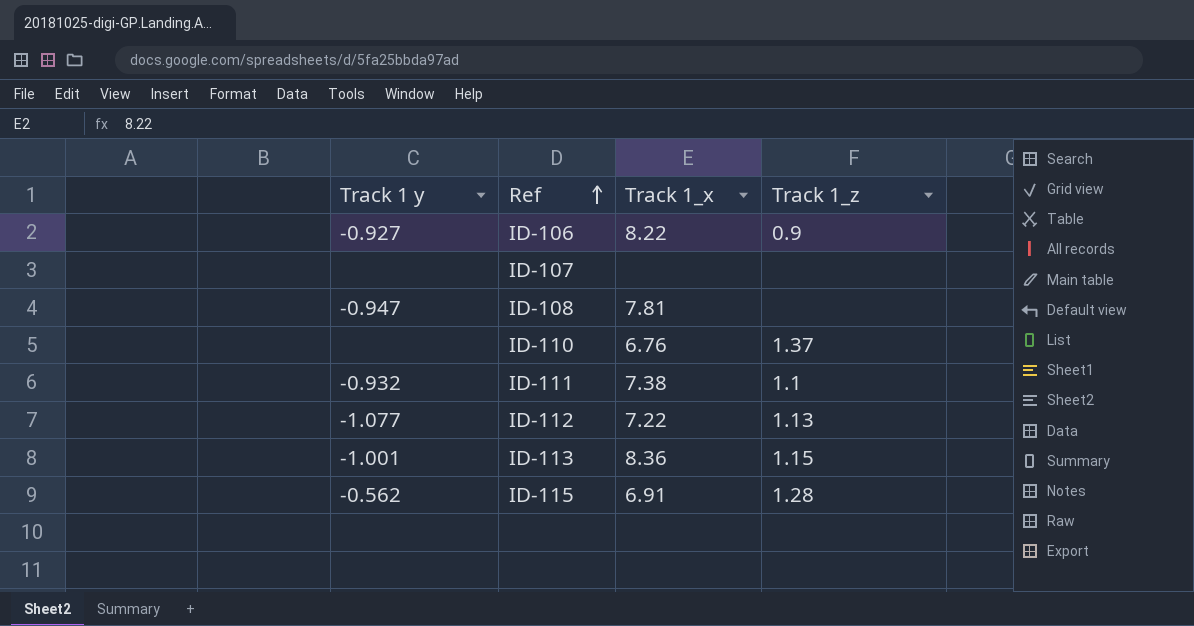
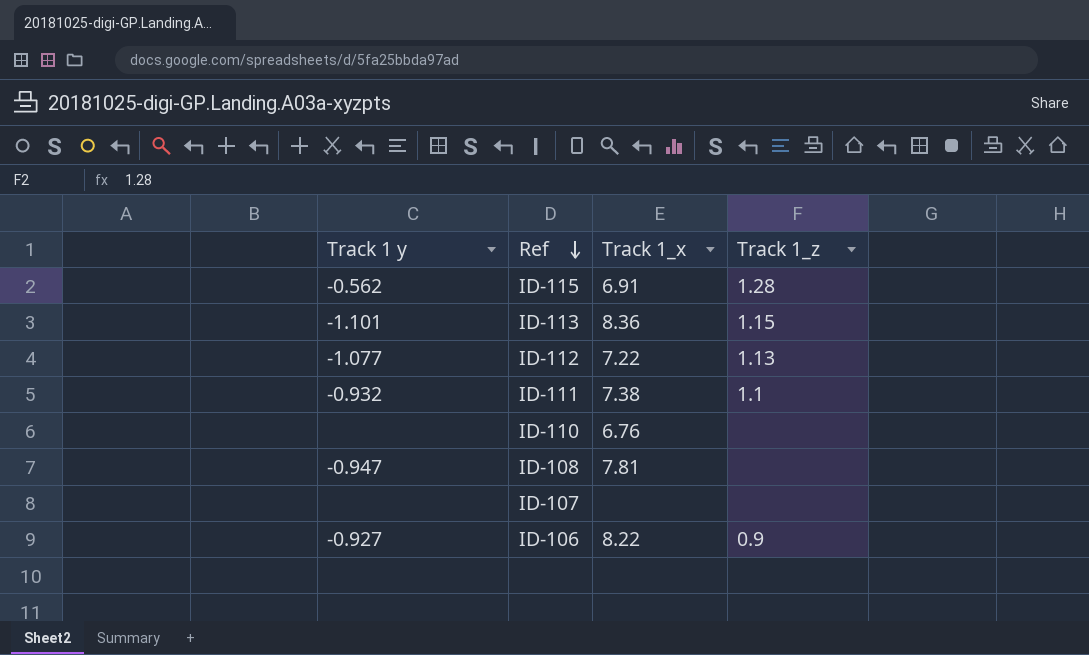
row order: Ref ascending -> Ref descending
ID-113 | Track 1 y: -1.001 -> -1.101
ID-110 | Track 1_z: 1.37 -> none

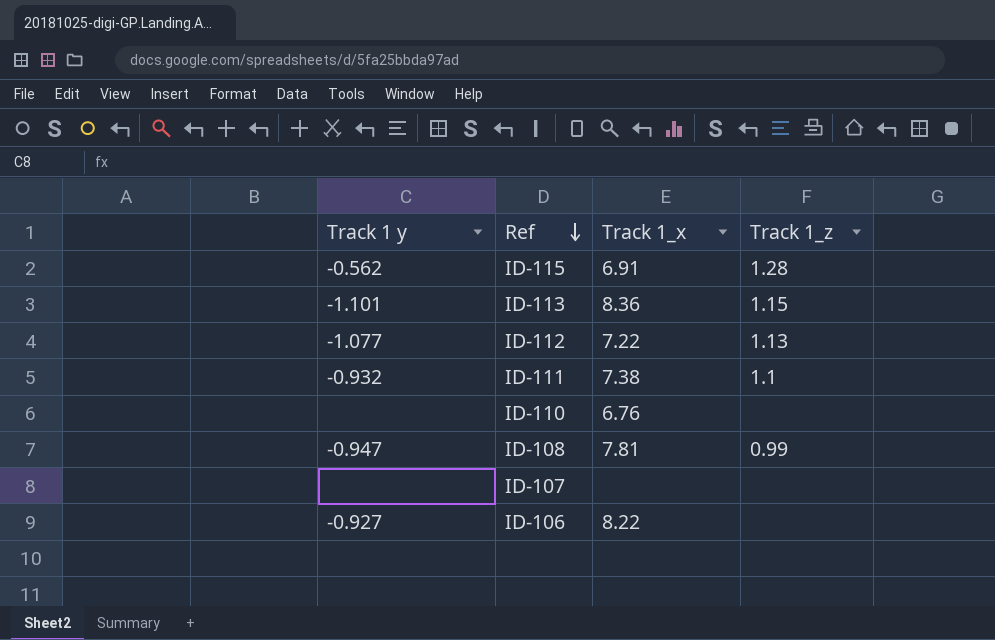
ID-108 | Track 1_z: none -> 0.99
ID-106 | Track 1_z: 0.9 -> none

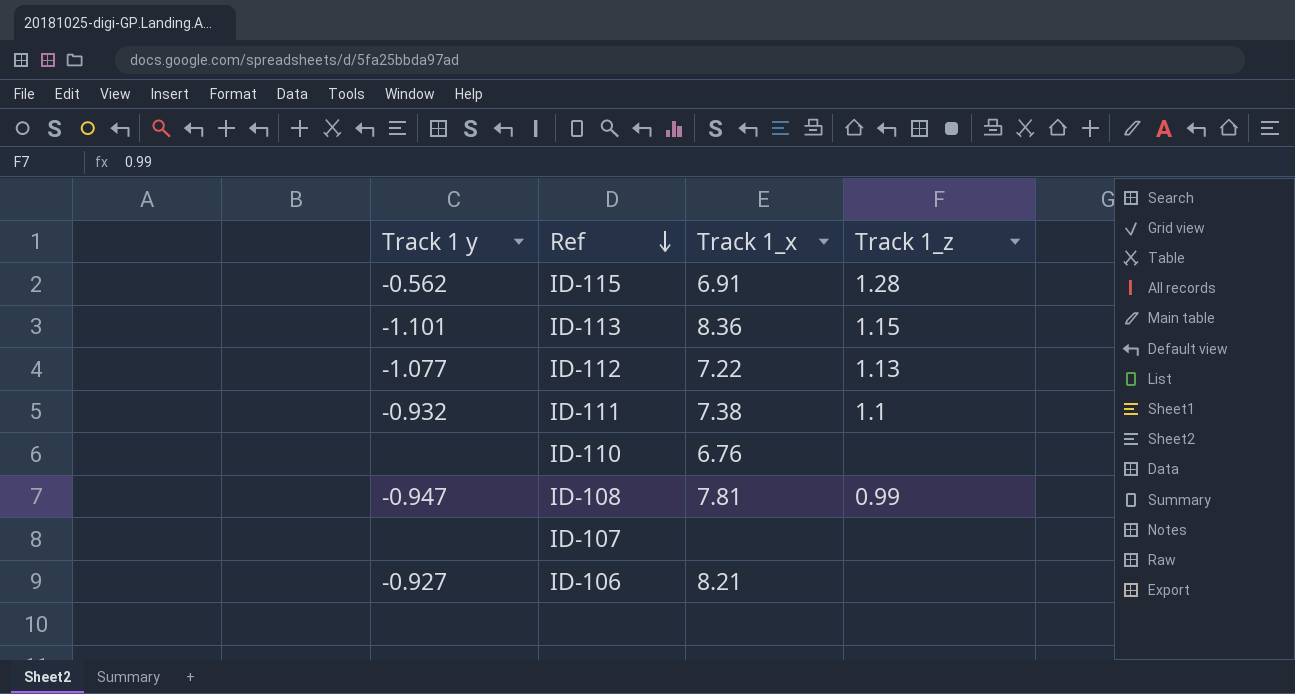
ID-106 | Track 1_x: 8.22 -> 8.21

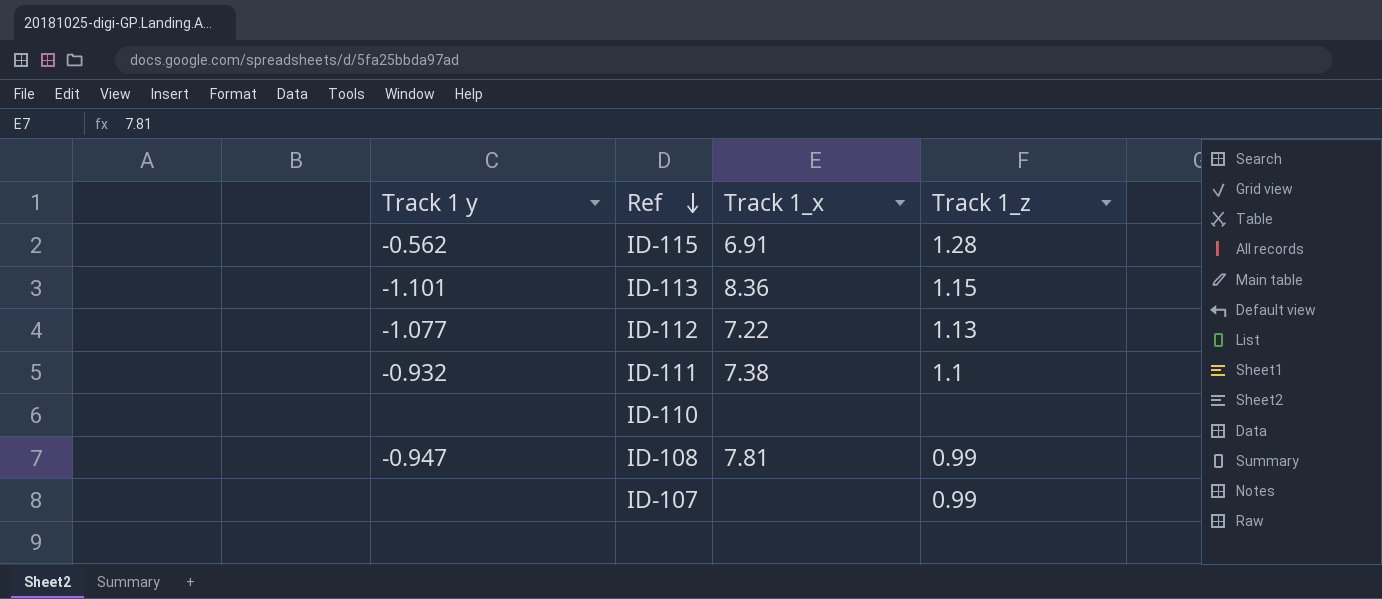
row ID-106: -0.927 | 8.21 | none -> none
ID-110 | Track 1_x: 6.76 -> none
ID-107 | Track 1_z: none -> 0.99

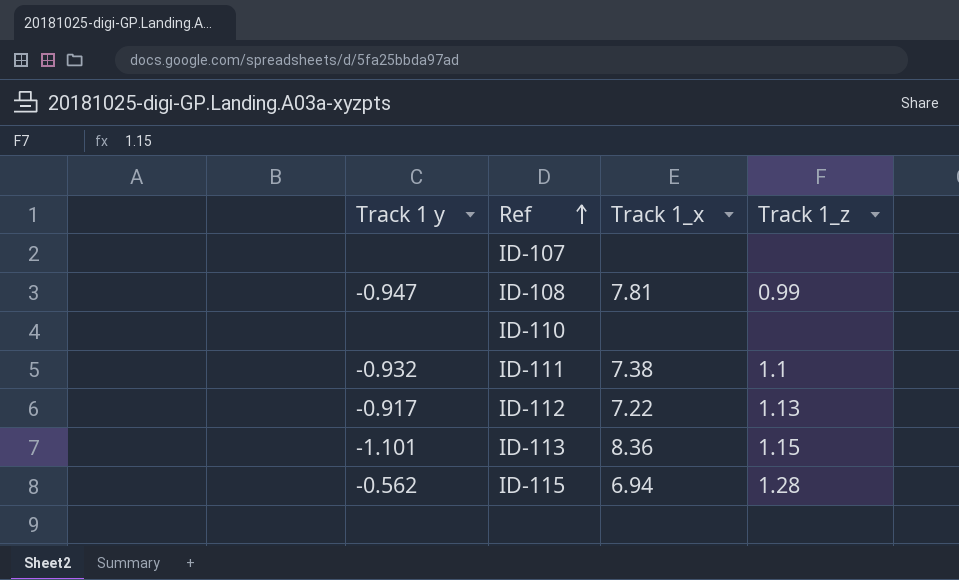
row order: Ref descending -> Ref ascending
ID-107 | Track 1_z: 0.99 -> none
ID-112 | Track 1 y: -1.077 -> -0.917
ID-115 | Track 1_x: 6.91 -> 6.94

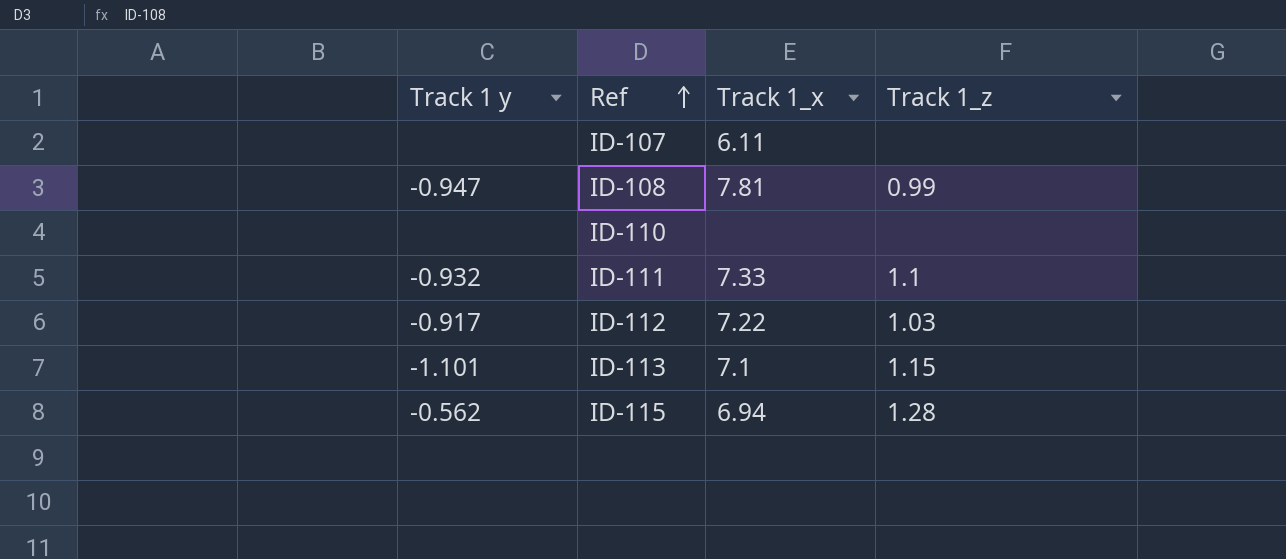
ID-107 | Track 1_x: none -> 6.11
ID-111 | Track 1_x: 7.38 -> 7.33
ID-112 | Track 1_z: 1.13 -> 1.03
ID-113 | Track 1_x: 8.36 -> 7.1

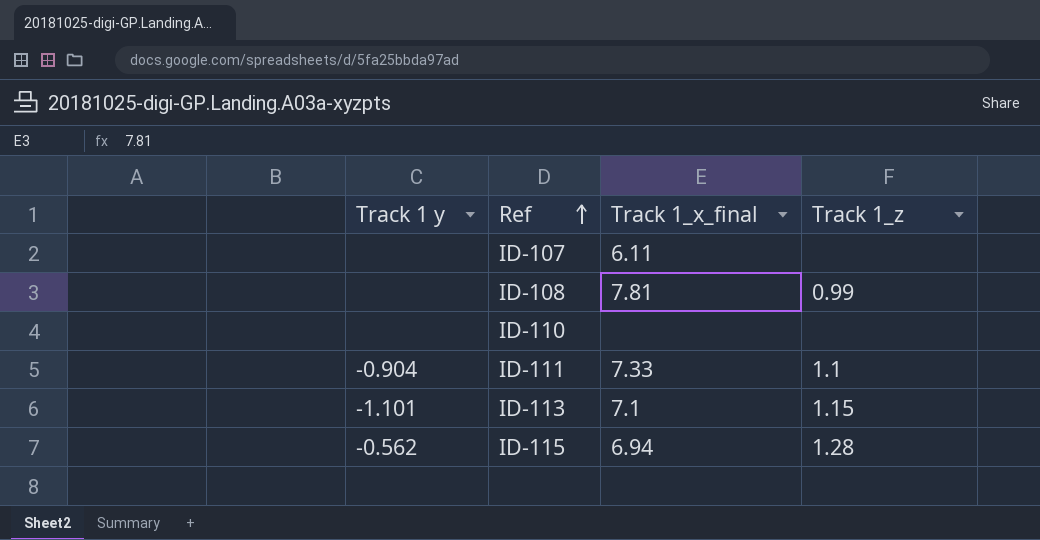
column name: Track 1_x -> Track 1_x_final
row ID-112: -0.917 | 7.22 | 1.03 -> none
ID-108 | Track 1 y: -0.947 -> none
ID-111 | Track 1 y: -0.932 -> -0.904

